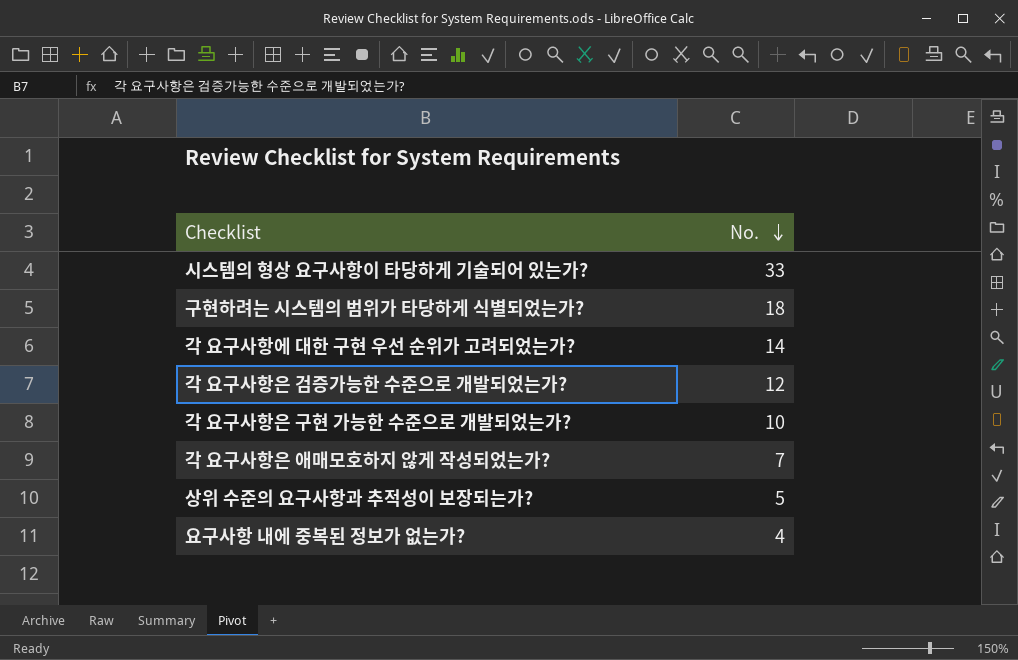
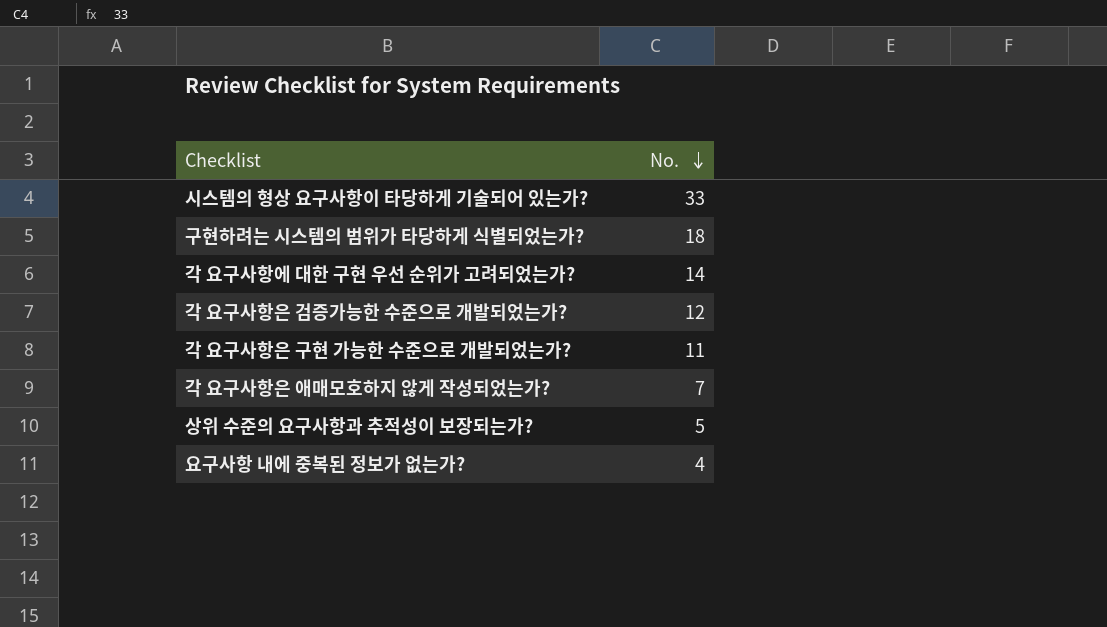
각 요구사항은 구현 가능한 수준으로 개발되었는가? | No.: 10 -> 11

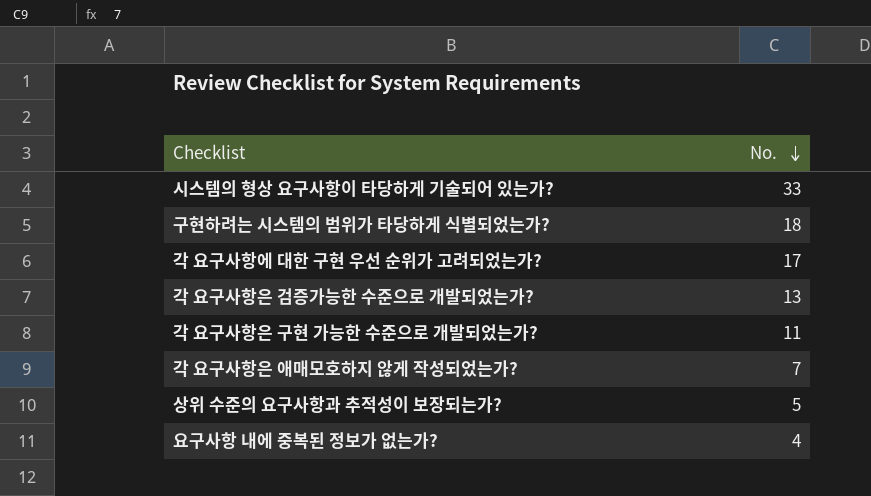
각 요구사항에 대한 구현 우선 순위가 고려되었는가? | No.: 14 -> 17
각 요구사항은 검증가능한 수준으로 개발되었는가? | No.: 12 -> 13

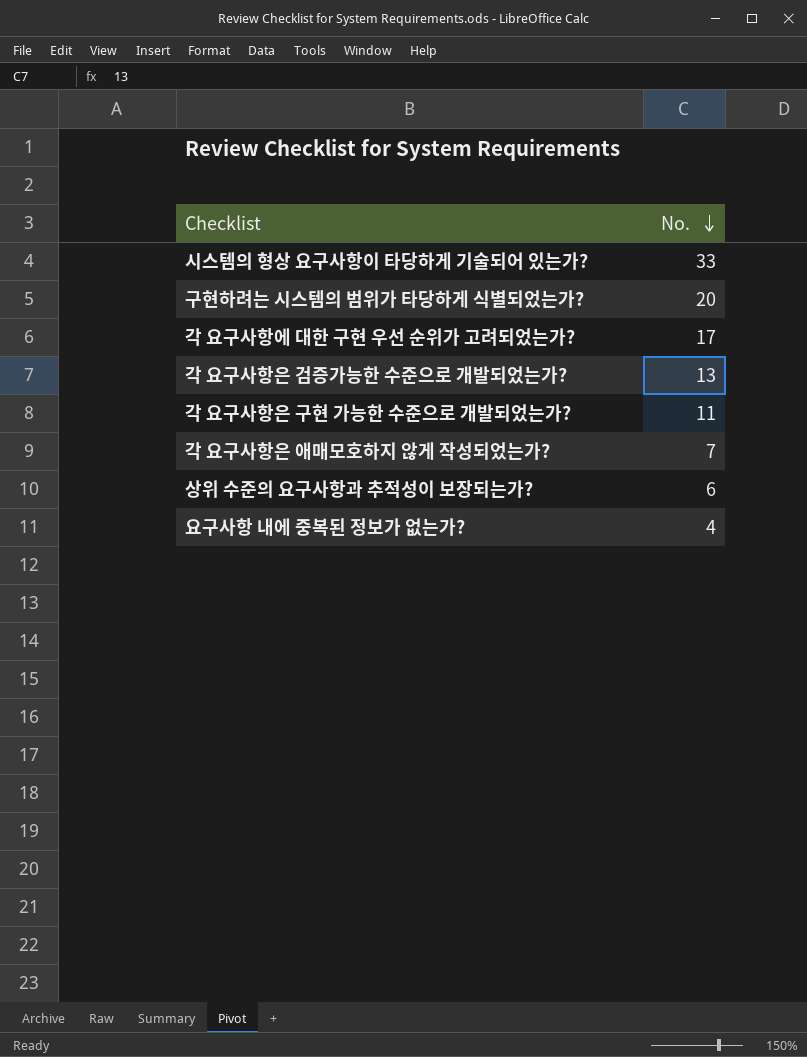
구현하려는 시스템의 범위가 타당하게 식별되었는가? | No.: 18 -> 20
상위 수준의 요구사항과 추적성이 보장되는가? | No.: 5 -> 6

